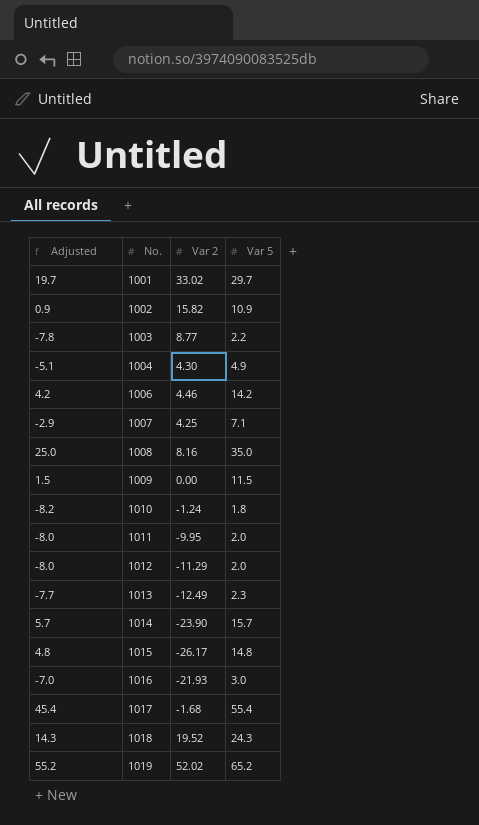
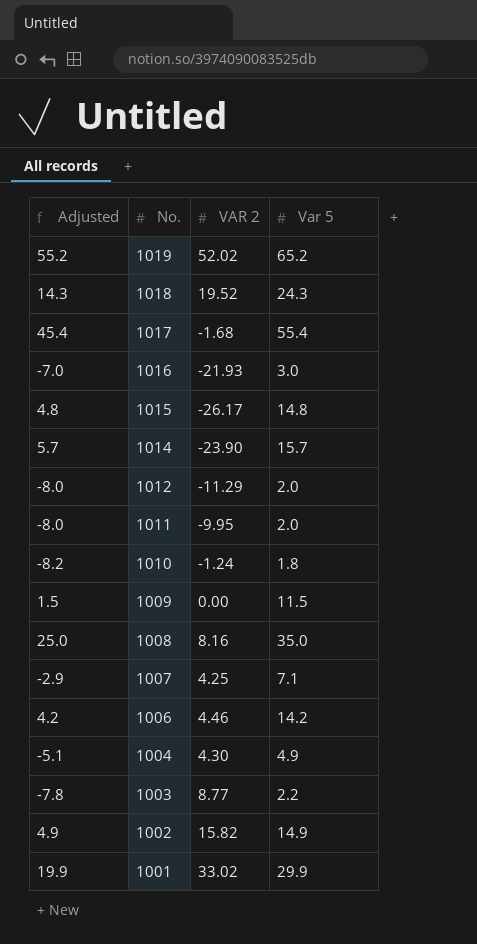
row order: No. ascending -> No. descending
column name: Var 2 -> VAR 2
row 1013: -7.7 | -12.49 | 2.3 -> none
1002 | Adjusted: 0.9 -> 4.9
1002 | Var 5: 10.9 -> 14.9
1001 | Adjusted: 19.7 -> 19.9
1001 | Var 5: 29.7 -> 29.9

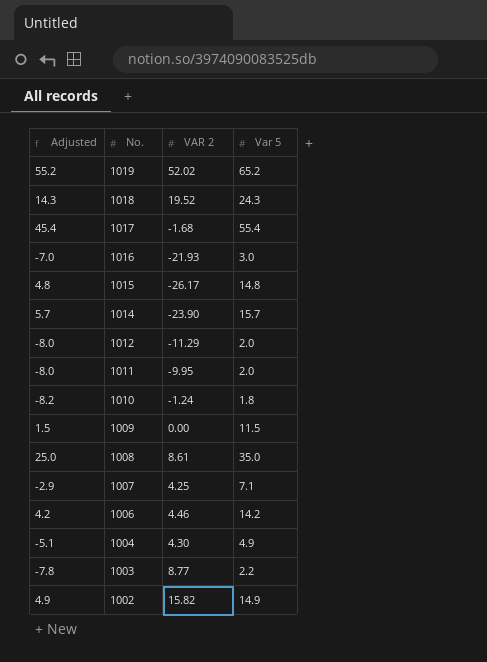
row 1001: 19.9 | 33.02 | 29.9 -> none
1008 | VAR 2: 8.16 -> 8.61

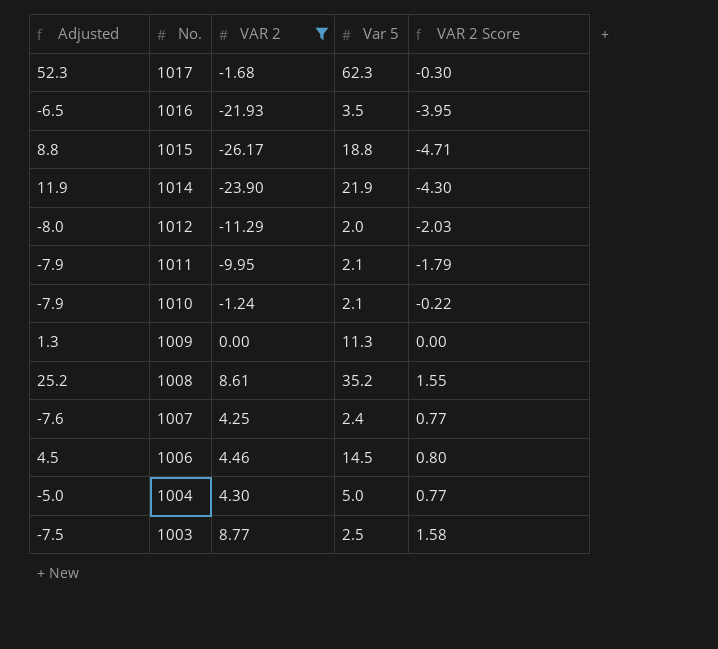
filter: none -> VAR 2 <= 8.77
column VAR 2 Score | formula: none -> [VAR 2] * 0.18
1017 | Adjusted: 45.4 -> 52.3
1017 | Var 5: 55.4 -> 62.3
1016 | Adjusted: -7.0 -> -6.5
1016 | Var 5: 3.0 -> 3.5
1015 | Adjusted: 4.8 -> 8.8
1015 | Var 5: 14.8 -> 18.8
1014 | Adjusted: 5.7 -> 11.9
1014 | Var 5: 15.7 -> 21.9
1011 | Adjusted: -8.0 -> -7.9
1011 | Var 5: 2.0 -> 2.1
1010 | Adjusted: -8.2 -> -7.9
1010 | Var 5: 1.8 -> 2.1
1009 | Adjusted: 1.5 -> 1.3
1009 | Var 5: 11.5 -> 11.3
1008 | Adjusted: 25.0 -> 25.2
1008 | Var 5: 35.0 -> 35.2
1007 | Adjusted: -2.9 -> -7.6
1007 | Var 5: 7.1 -> 2.4
1006 | Adjusted: 4.2 -> 4.5
1006 | Var 5: 14.2 -> 14.5
1004 | Adjusted: -5.1 -> -5.0
1004 | Var 5: 4.9 -> 5.0
1003 | Adjusted: -7.8 -> -7.5
1003 | Var 5: 2.2 -> 2.5

